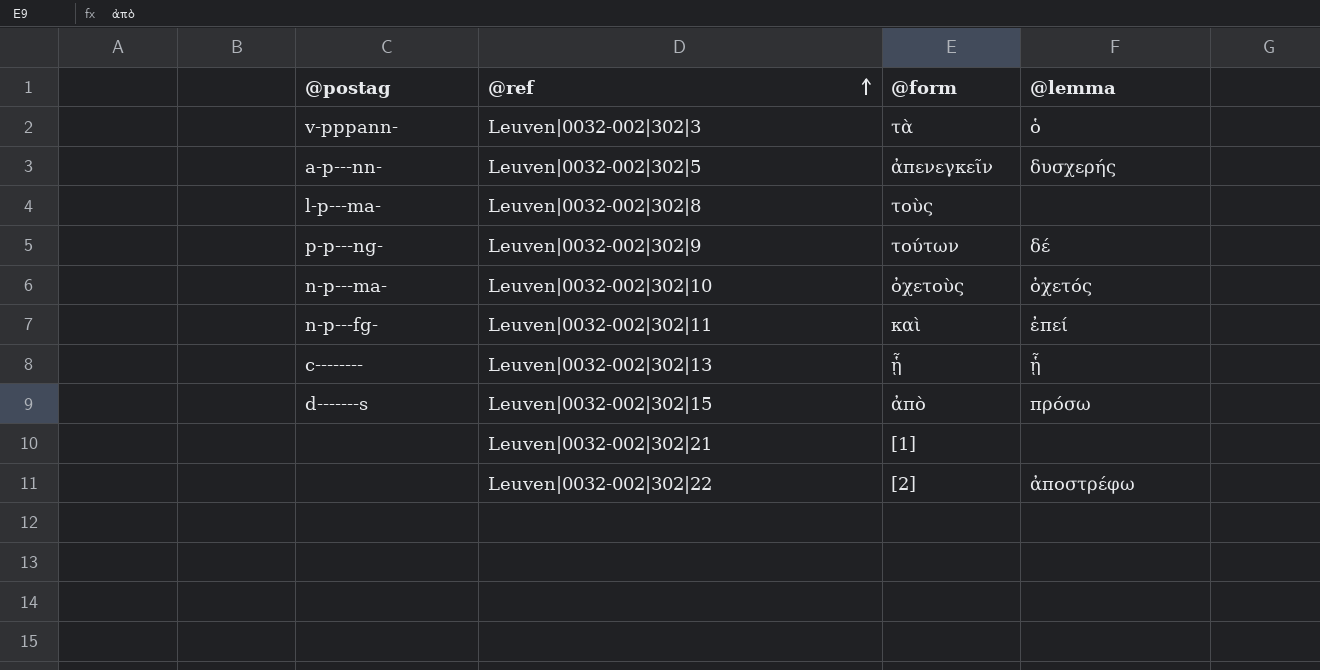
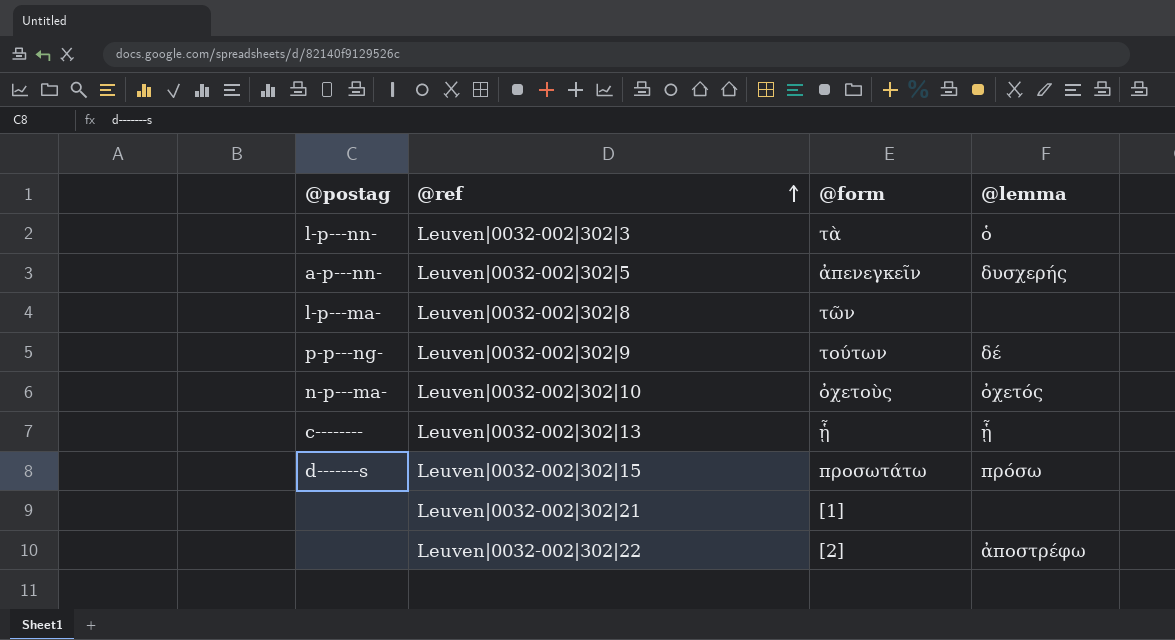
row Leuven|0032-002|302|11: n-p---fg- | καὶ | ἐπεί -> none
Leuven|0032-002|302|3 | @postag: v-pppann- -> l-p---nn-
Leuven|0032-002|302|8 | @form: τοὺς -> τῶν
Leuven|0032-002|302|15 | @form: ἀπὸ -> προσωτάτω

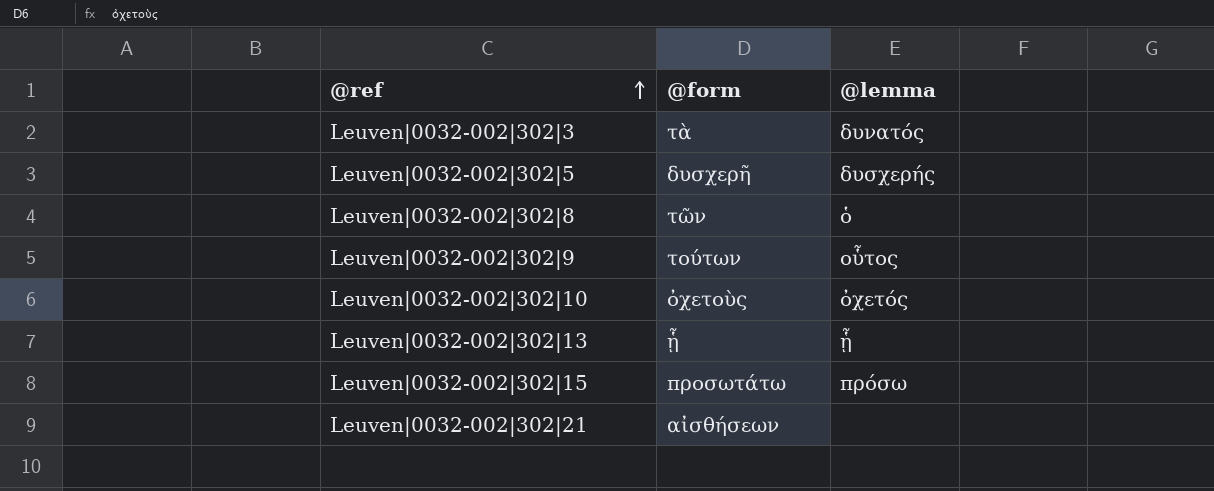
column @postag | position: 1 -> none
row Leuven|0032-002|302|22: none | [2] | ἀποστρέφω -> none
Leuven|0032-002|302|3 | @lemma: ὁ -> δυνατός
Leuven|0032-002|302|5 | @form: ἀπενεγκεῖν -> δυσχερῆ
Leuven|0032-002|302|8 | @lemma: none -> ὁ
Leuven|0032-002|302|9 | @lemma: δέ -> οὗτος
Leuven|0032-002|302|21 | @form: [1] -> αἰσθήσεων

